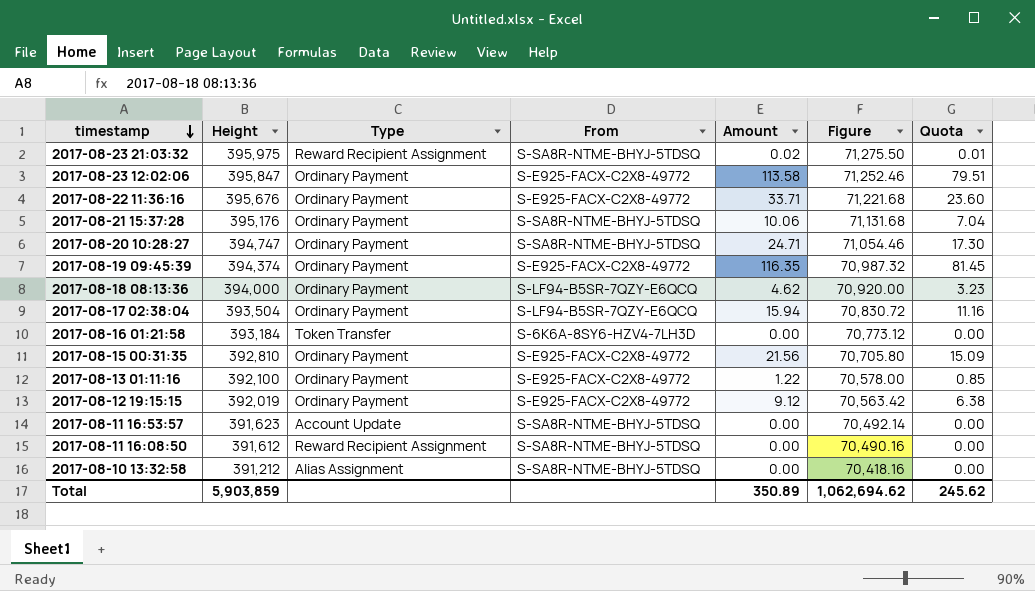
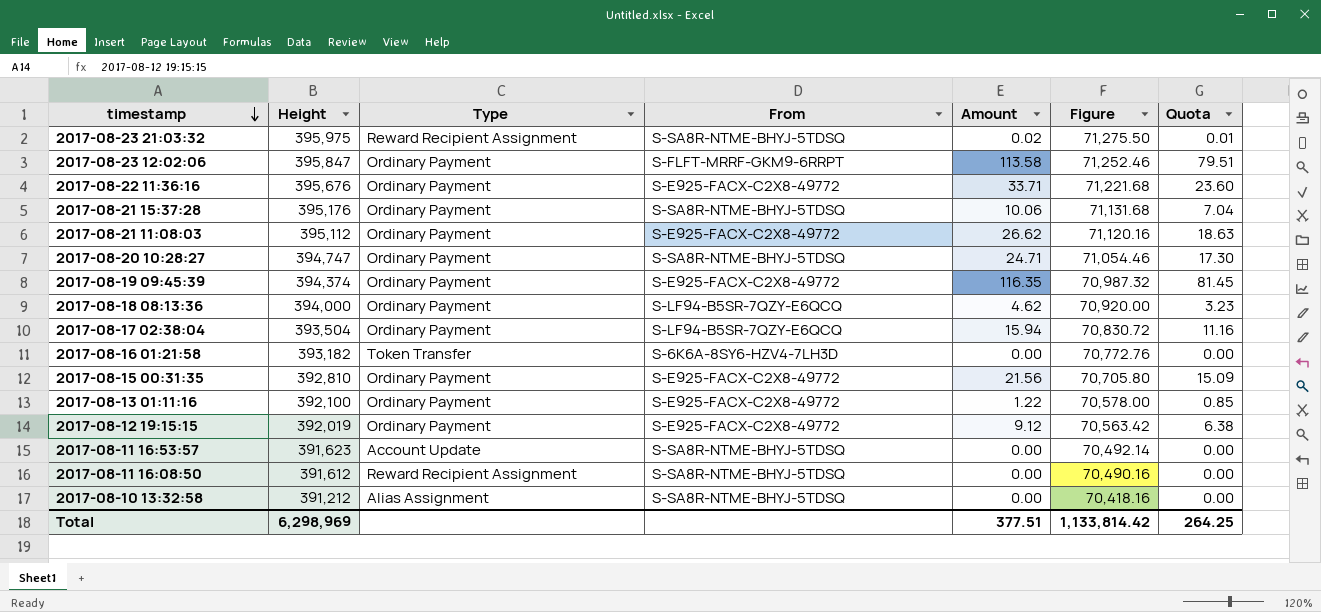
2017-08-23 12:02:06 | From: S-E925-FACX-C2X8-49772 -> S-FLFT-MRRF-GKM9-6RRPT
row 2017-08-21 11:08:03: none -> 395,112 | Ordinary Payment | S-E925-FACX-C2X8-49772 | 26.62 | 71,120.16 | 18.63
2017-08-16 01:21:58 | Height: 393,184 -> 393,182
2017-08-16 01:21:58 | Figure: 70,773.12 -> 70,772.76
Total | Height: 5,903,859 -> 6,298,969
Total | Amount: 350.89 -> 377.51
Total | Figure: 1,062,694.62 -> 1,133,814.42
Total | Quota: 245.62 -> 264.25

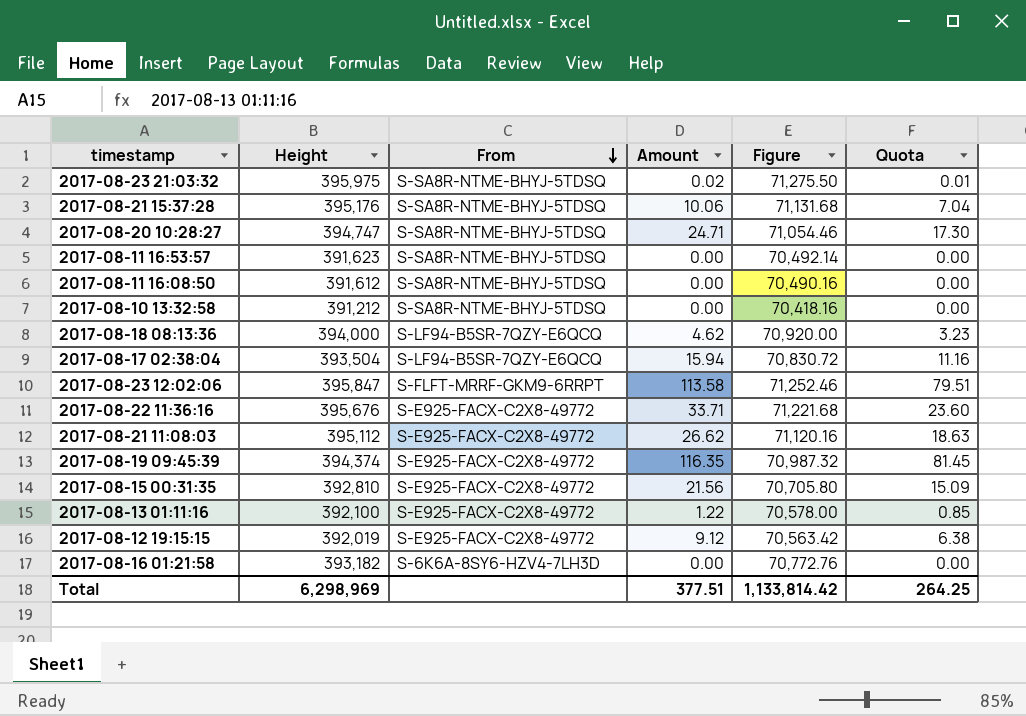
row order: timestamp descending -> From descending
column Type | position: 3 -> none

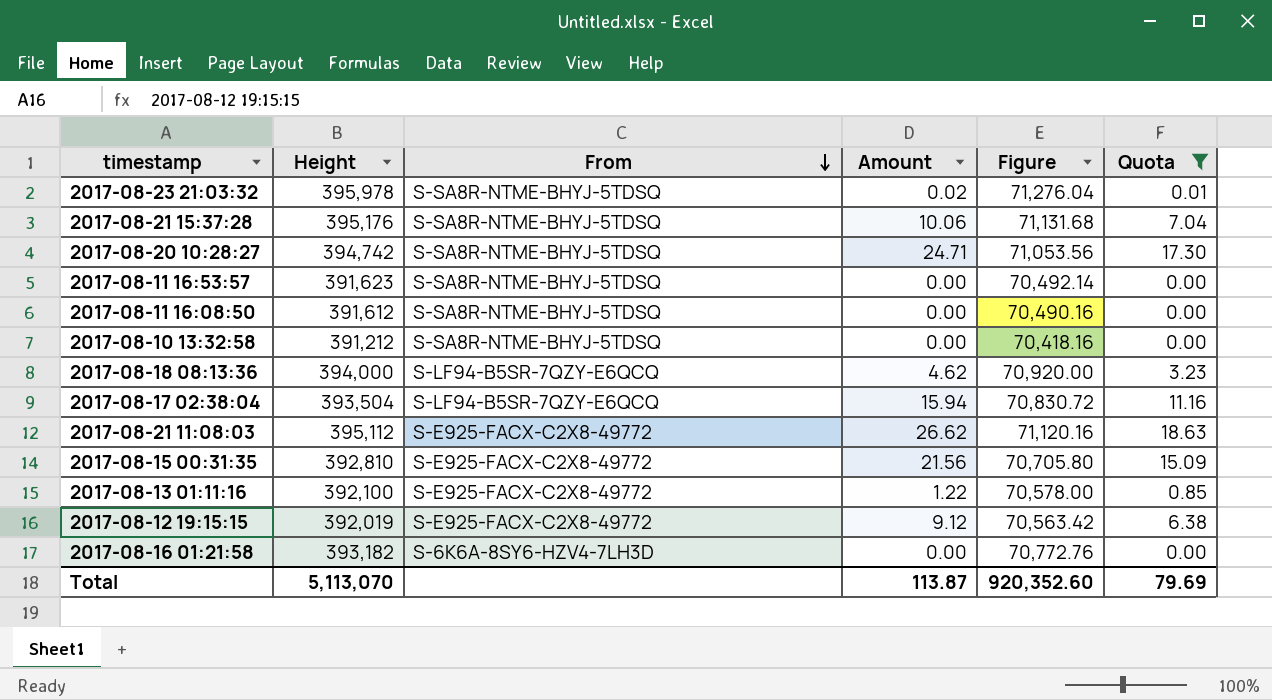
filter: none -> Quota <= 18.63
2017-08-23 21:03:32 | Height: 395,975 -> 395,978
2017-08-23 21:03:32 | Figure: 71,275.50 -> 71,276.04
2017-08-20 10:28:27 | Height: 394,747 -> 394,742
2017-08-20 10:28:27 | Figure: 71,054.46 -> 71,053.56
Total | Height: 6,298,969 -> 5,113,070
Total | Amount: 377.51 -> 113.87
Total | Figure: 1,133,814.42 -> 920,352.60
Total | Quota: 264.25 -> 79.69

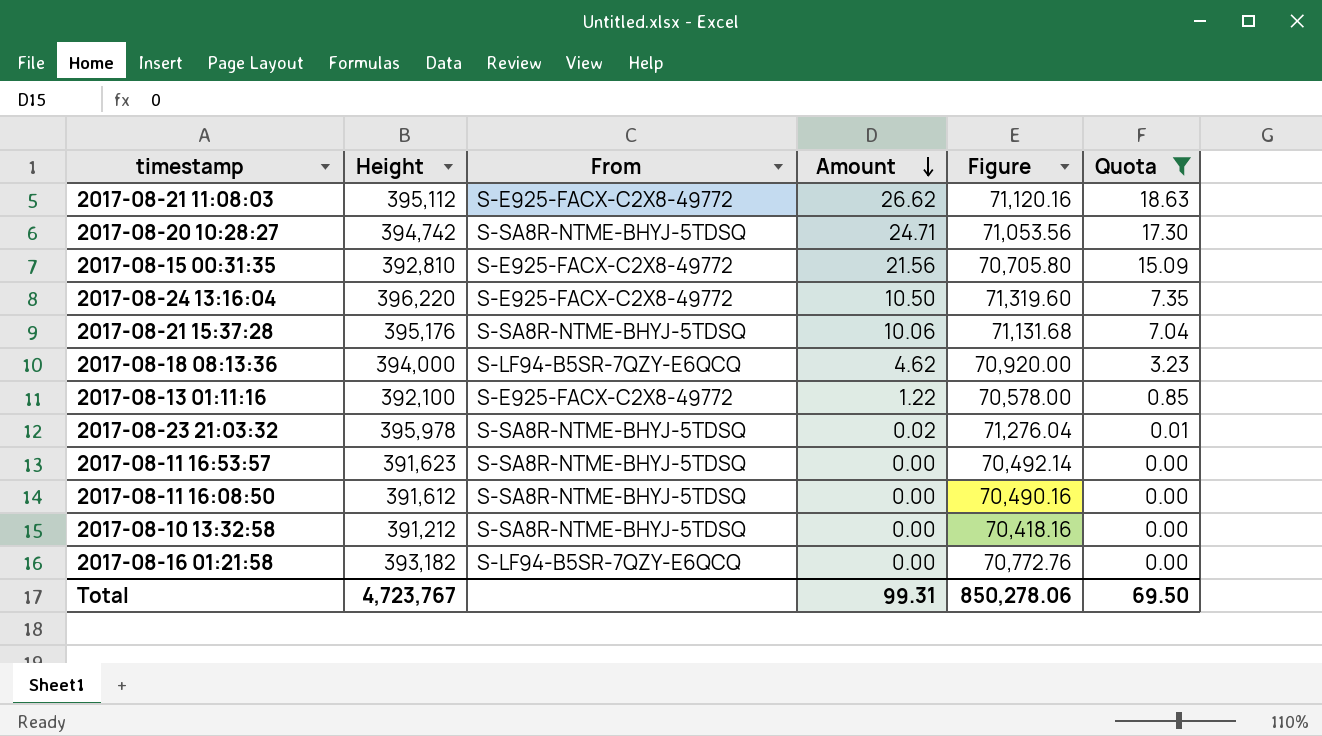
row order: From descending -> Amount descending
row 2017-08-17 02:38:04: 393,504 | S-LF94-B5SR-7QZY-E6QCQ | 15.94 | 70,830.72 | 11.16 -> none
row 2017-08-12 19:15:15: 392,019 | S-E925-FACX-C2X8-49772 | 9.12 | 70,563.42 | 6.38 -> none
row 2017-08-24 13:16:04: none -> 396,220 | S-E925-FACX-C2X8-49772 | 10.50 | 71,319.60 | 7.35
2017-08-16 01:21:58 | From: S-6K6A-8SY6-HZV4-7LH3D -> S-LF94-B5SR-7QZY-E6QCQ
Total | Height: 5,113,070 -> 4,723,767
Total | Amount: 113.87 -> 99.31
Total | Figure: 920,352.60 -> 850,278.06
Total | Quota: 79.69 -> 69.50

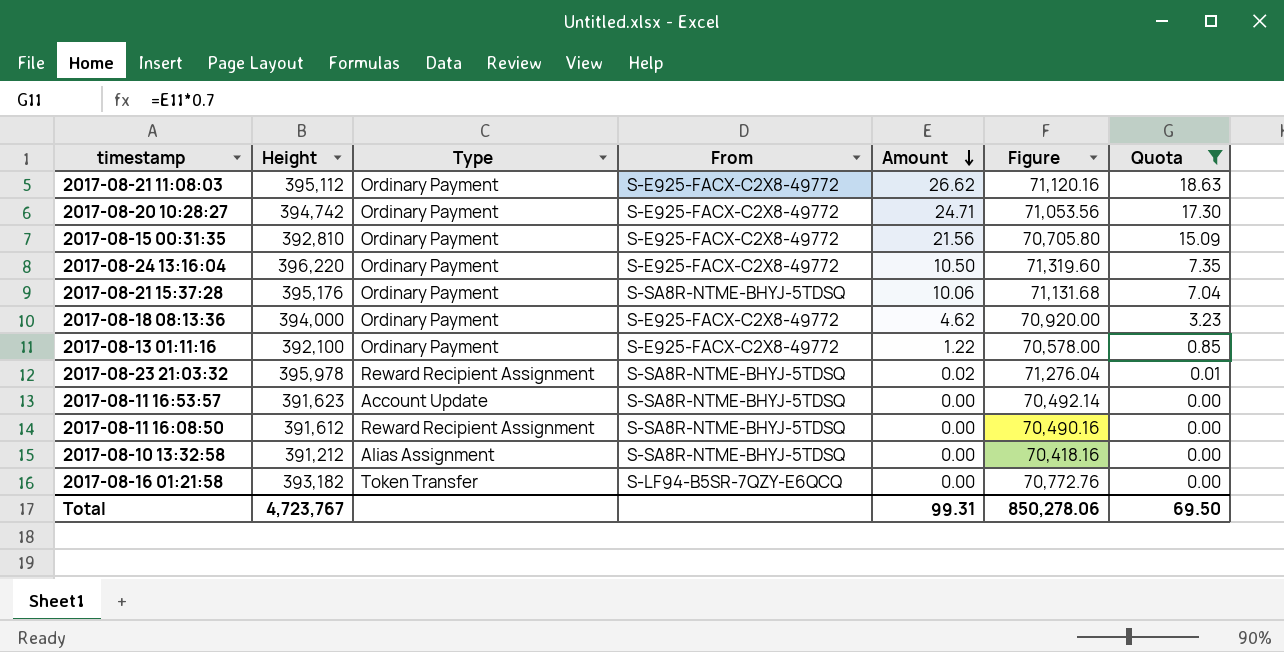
column Type | position: none -> 3
2017-08-20 10:28:27 | From: S-SA8R-NTME-BHYJ-5TDSQ -> S-E925-FACX-C2X8-49772
2017-08-18 08:13:36 | From: S-LF94-B5SR-7QZY-E6QCQ -> S-E925-FACX-C2X8-49772

